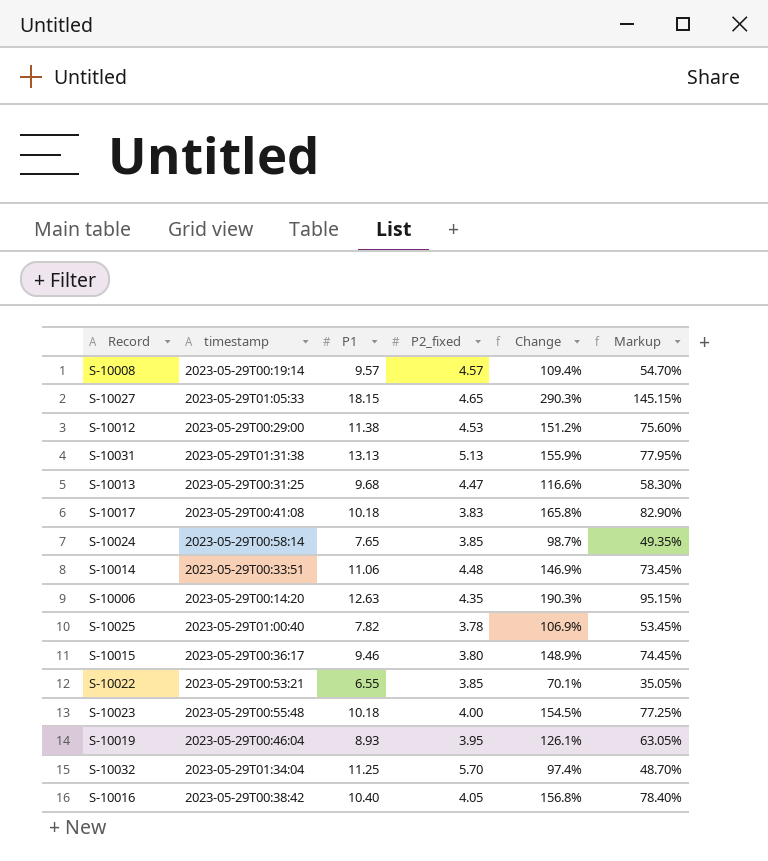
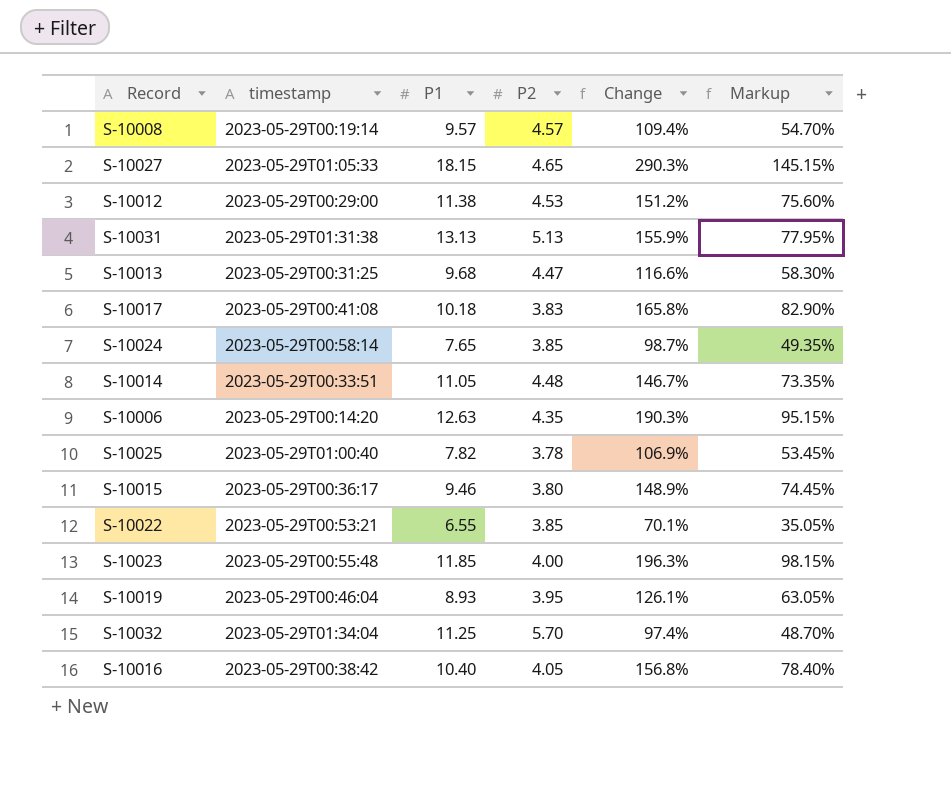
column name: P2_fixed -> P2
S-10014 | P1: 11.06 -> 11.05
S-10014 | Change: 146.9% -> 146.7%
S-10014 | Markup: 73.45% -> 73.35%
S-10023 | P1: 10.18 -> 11.85
S-10023 | Change: 154.5% -> 196.3%
S-10023 | Markup: 77.25% -> 98.15%

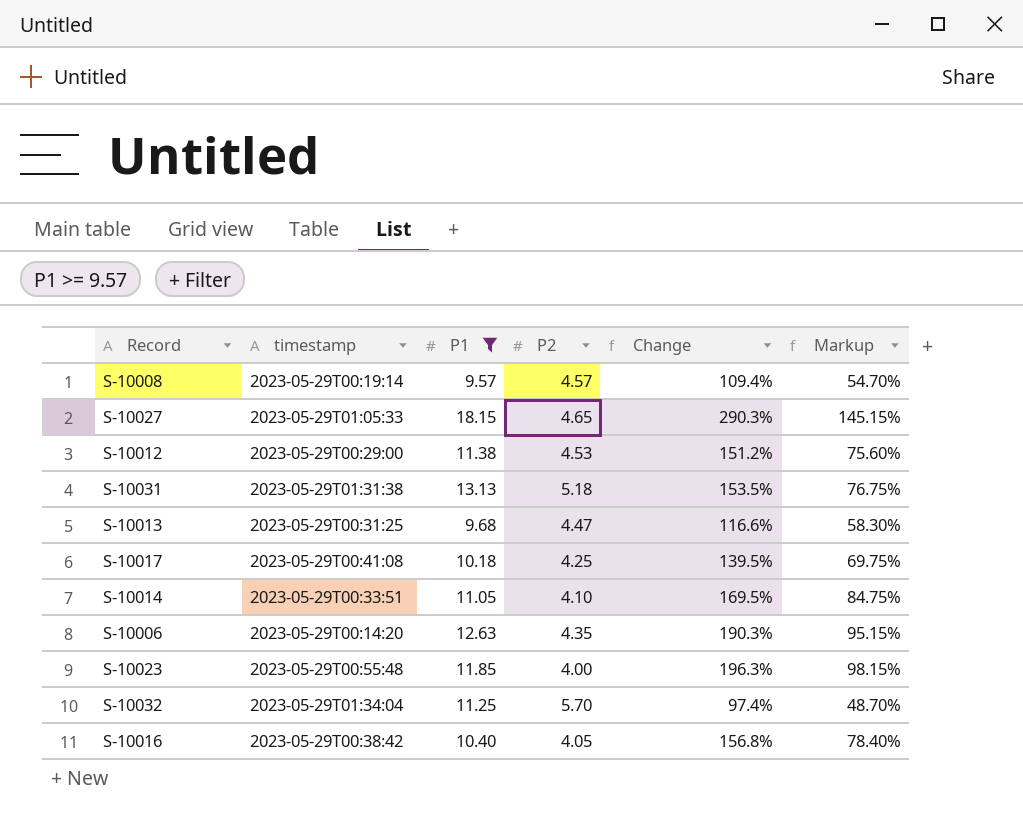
filter: none -> P1 >= 9.57
S-10031 | P2: 5.13 -> 5.18
S-10031 | Change: 155.9% -> 153.5%
S-10031 | Markup: 77.95% -> 76.75%
S-10017 | P2: 3.83 -> 4.25
S-10017 | Change: 165.8% -> 139.5%
S-10017 | Markup: 82.90% -> 69.75%
S-10014 | P2: 4.48 -> 4.10
S-10014 | Change: 146.7% -> 169.5%
S-10014 | Markup: 73.35% -> 84.75%

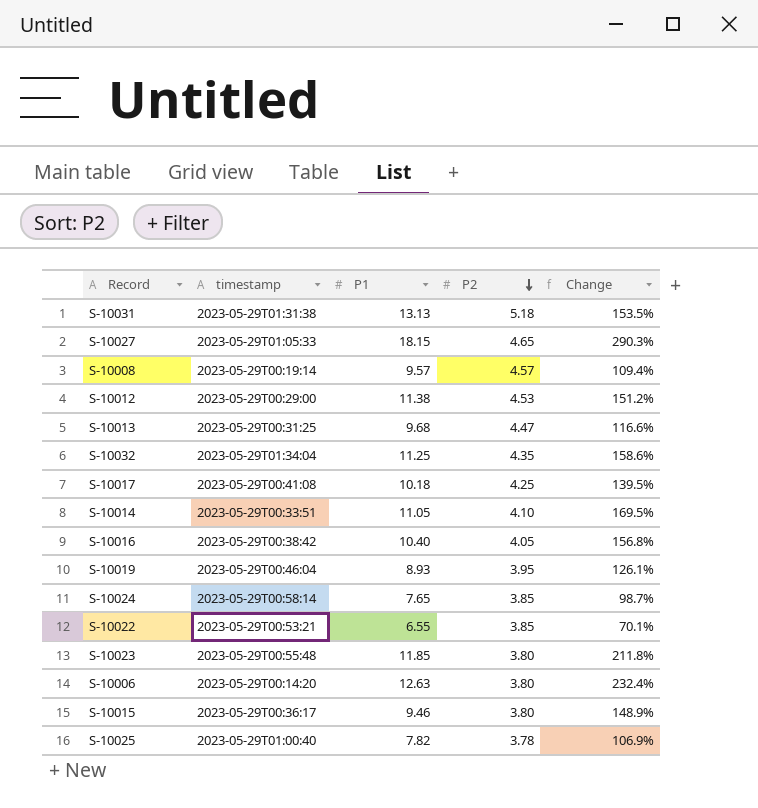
filter: P1 >= 9.57 -> none
row order: none -> P2 descending
column Markup | formula: [Change] * 0.5 -> none
S-10032 | P2: 5.70 -> 4.35
S-10032 | Change: 97.4% -> 158.6%
S-10023 | P2: 4.00 -> 3.80
S-10023 | Change: 196.3% -> 211.8%
S-10006 | P2: 4.35 -> 3.80
S-10006 | Change: 190.3% -> 232.4%

